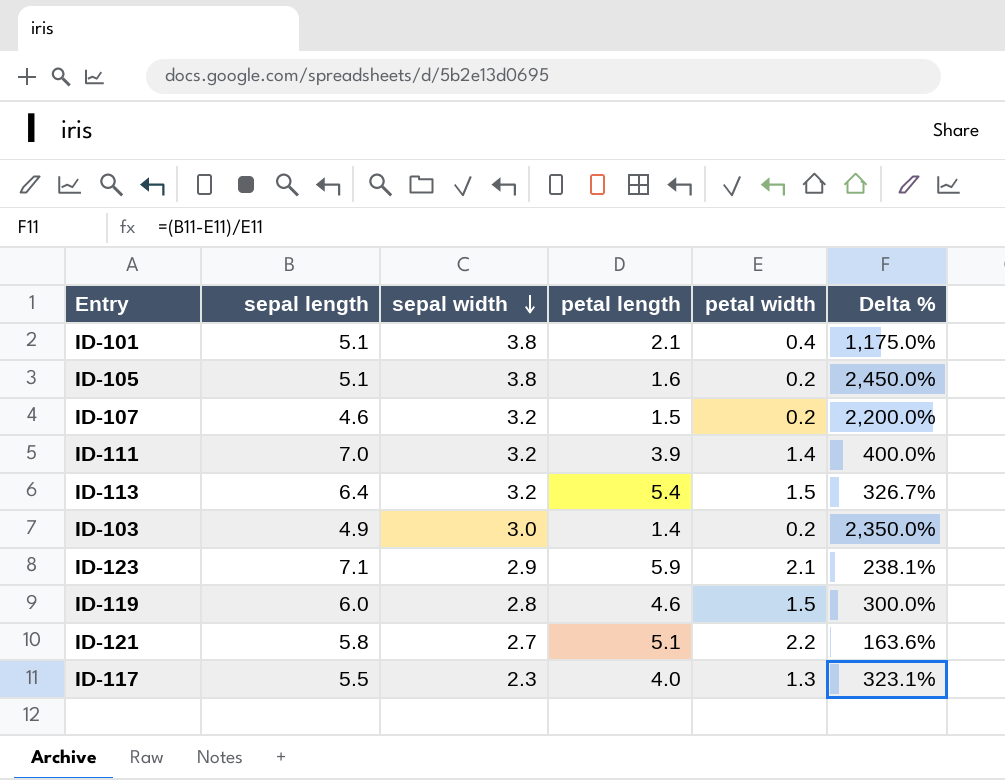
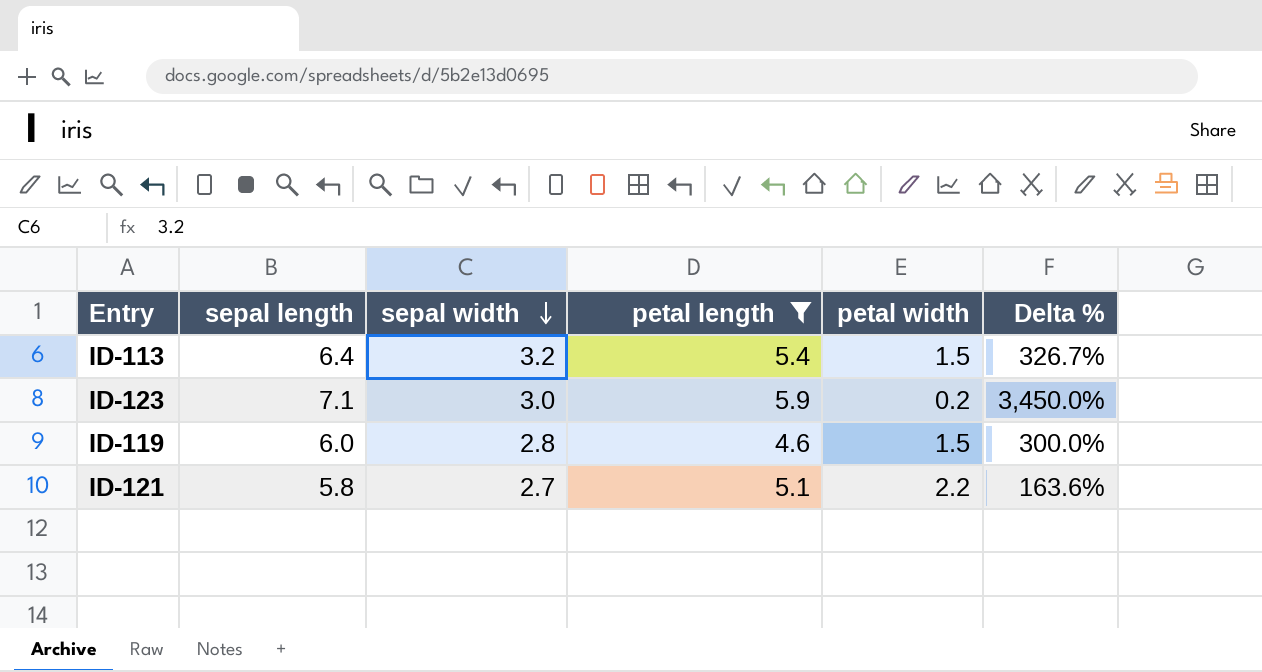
filter: none -> petal length >= 4.6
ID-123 | sepal width: 2.9 -> 3.0
ID-123 | petal width: 2.1 -> 0.2
ID-123 | Delta %: 238.1% -> 3,450.0%

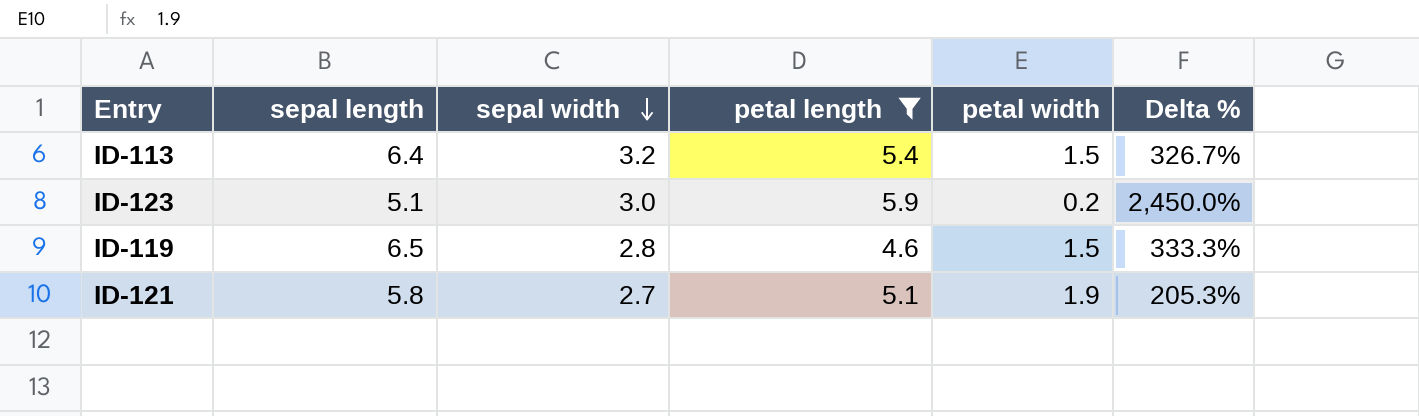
ID-123 | sepal length: 7.1 -> 5.1
ID-123 | Delta %: 3,450.0% -> 2,450.0%
ID-119 | sepal length: 6.0 -> 6.5
ID-119 | Delta %: 300.0% -> 333.3%
ID-121 | petal width: 2.2 -> 1.9
ID-121 | Delta %: 163.6% -> 205.3%

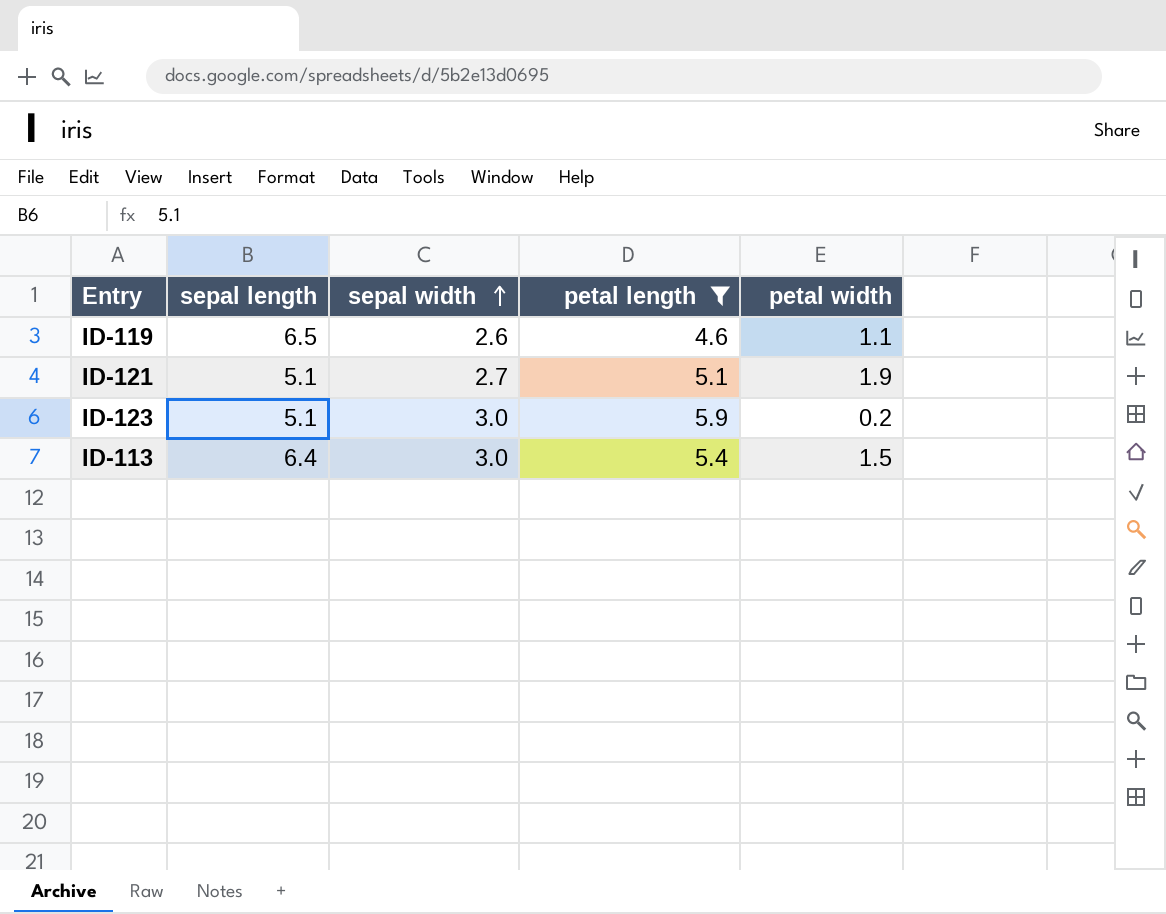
row order: sepal width descending -> sepal width ascending
column Delta % | formula: ([sepal length] - [petal width]) / [petal width] -> none
ID-119 | sepal width: 2.8 -> 2.6
ID-119 | petal width: 1.5 -> 1.1
ID-121 | sepal length: 5.8 -> 5.1
ID-113 | sepal width: 3.2 -> 3.0

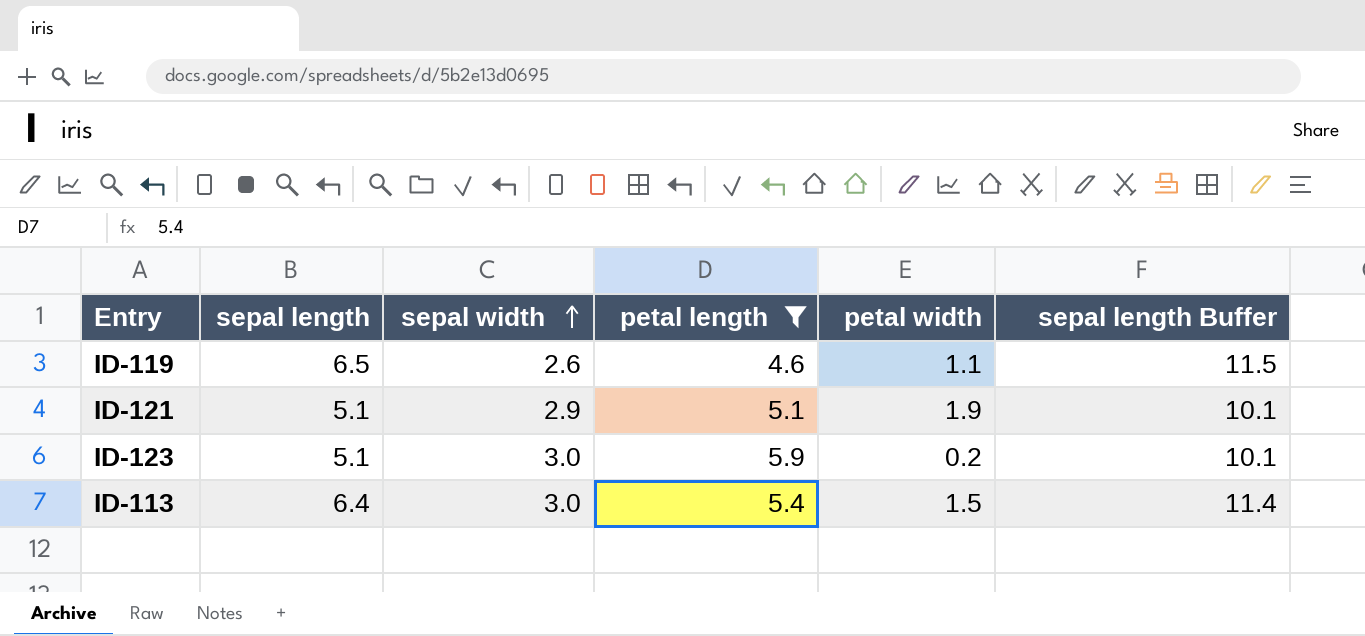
column sepal length Buffer | formula: none -> [sepal length] + 5
ID-121 | sepal width: 2.7 -> 2.9

